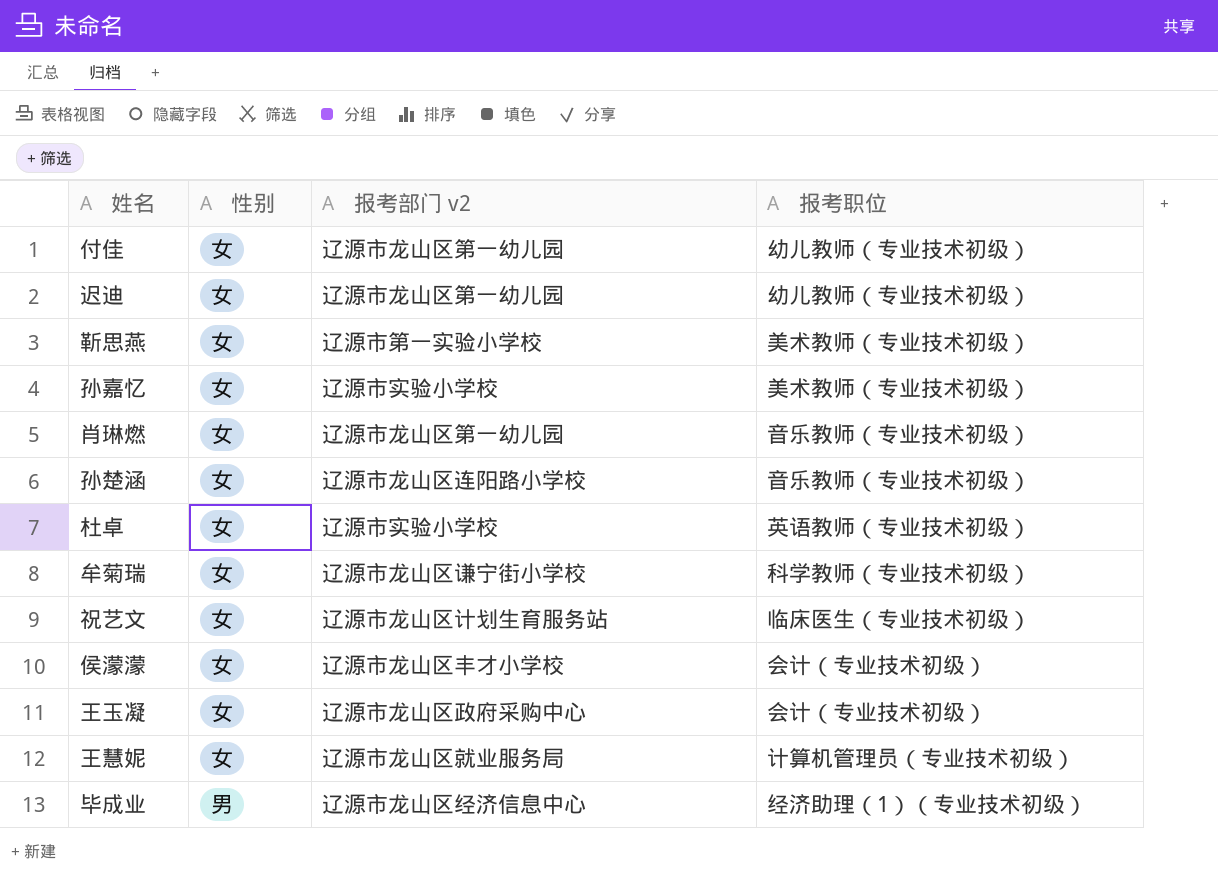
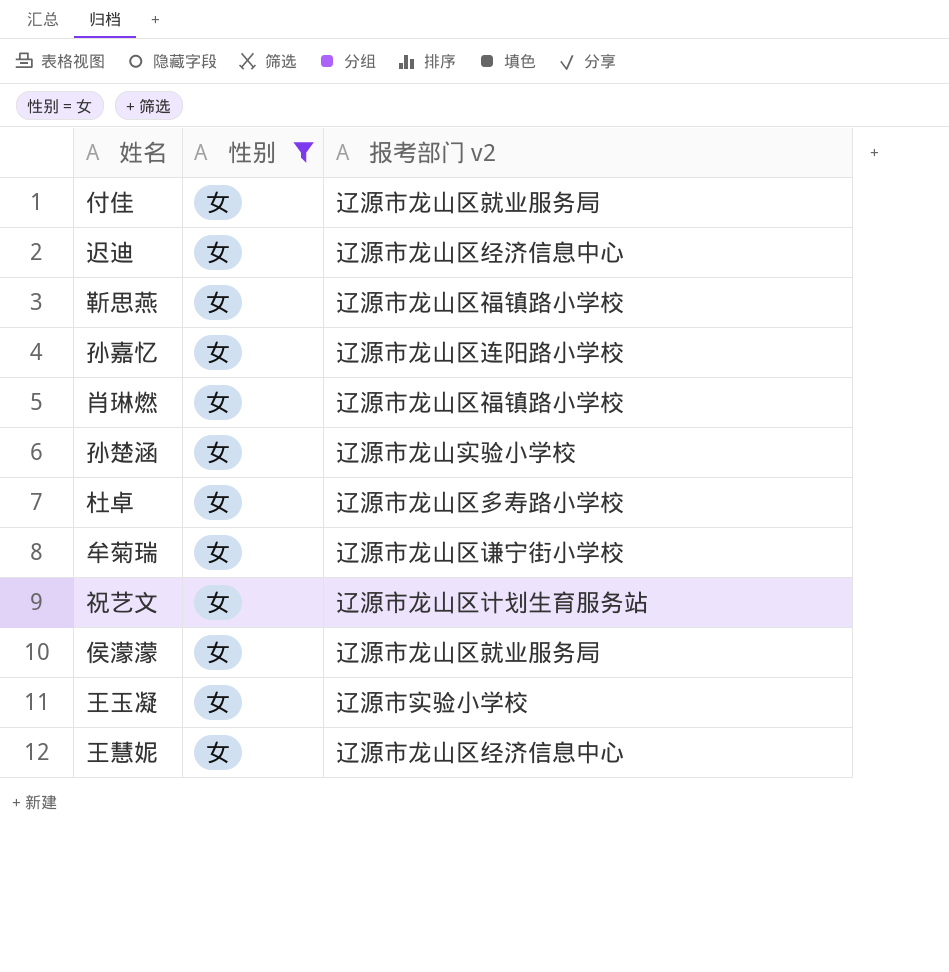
filter: none -> 性别 = 女
column 报考职位 | position: 4 -> none
付佳 | 报考部门 v2: 辽源市龙山区第一幼儿园 -> 辽源市龙山区就业服务局
迟迪 | 报考部门 v2: 辽源市龙山区第一幼儿园 -> 辽源市龙山区经济信息中心
靳思燕 | 报考部门 v2: 辽源市第一实验小学校 -> 辽源市龙山区福镇路小学校
孙嘉忆 | 报考部门 v2: 辽源市实验小学校 -> 辽源市龙山区连阳路小学校
肖琳燃 | 报考部门 v2: 辽源市龙山区第一幼儿园 -> 辽源市龙山区福镇路小学校
孙楚涵 | 报考部门 v2: 辽源市龙山区连阳路小学校 -> 辽源市龙山实验小学校
杜卓 | 报考部门 v2: 辽源市实验小学校 -> 辽源市龙山区多寿路小学校
侯濛濛 | 报考部门 v2: 辽源市龙山区丰才小学校 -> 辽源市龙山区就业服务局
王玉凝 | 报考部门 v2: 辽源市龙山区政府采购中心 -> 辽源市实验小学校
王慧妮 | 报考部门 v2: 辽源市龙山区就业服务局 -> 辽源市龙山区经济信息中心

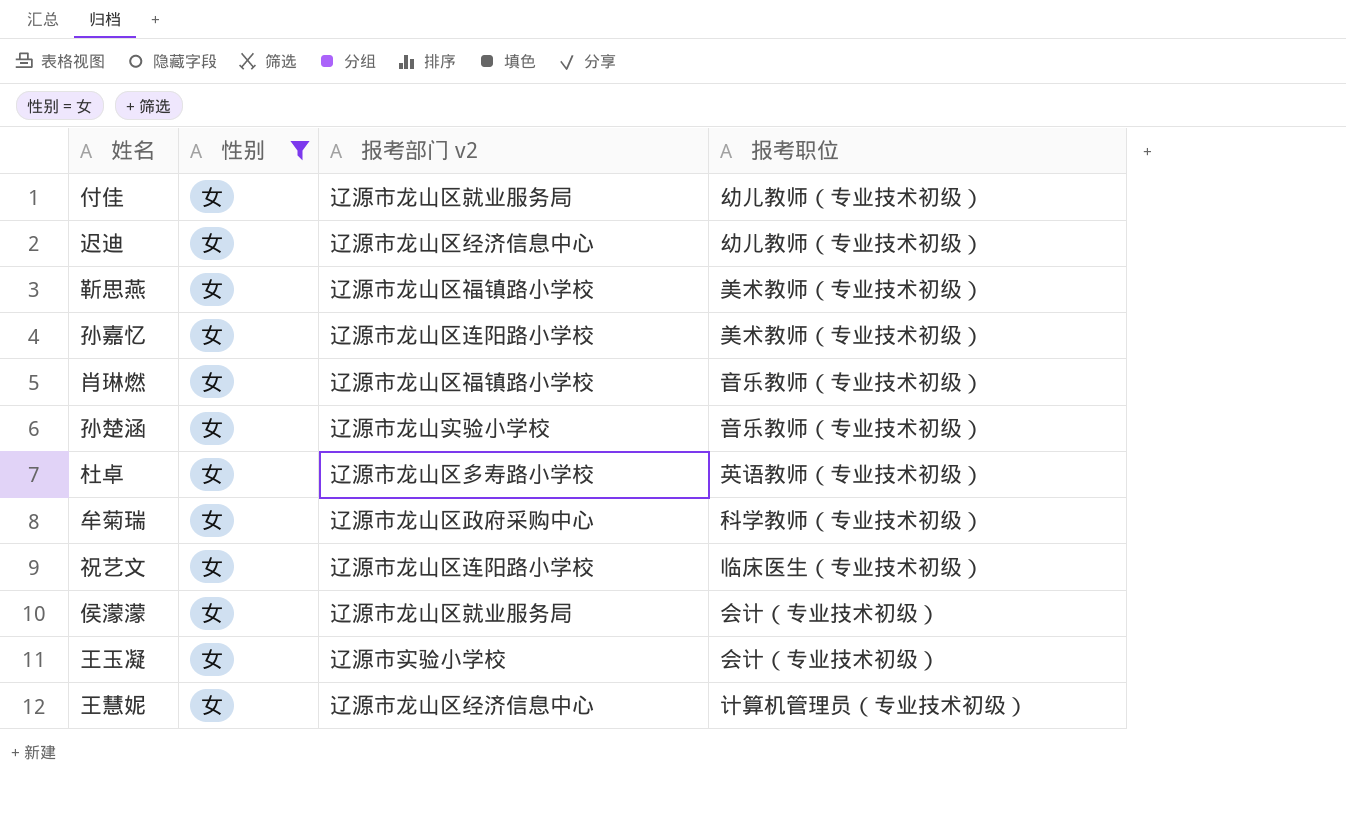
column 报考职位 | position: none -> 4
牟菊瑞 | 报考部门 v2: 辽源市龙山区谦宁街小学校 -> 辽源市龙山区政府采购中心
祝艺文 | 报考部门 v2: 辽源市龙山区计划生育服务站 -> 辽源市龙山区连阳路小学校

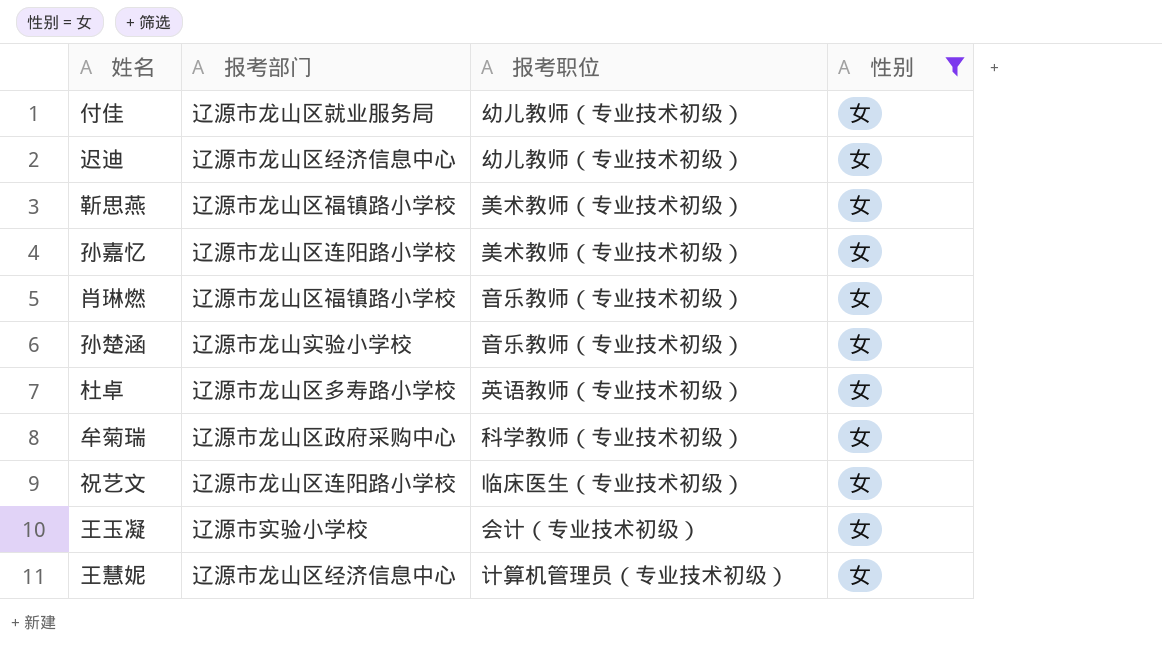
column name: 报考部门 v2 -> 报考部门
column 性别 | position: 2 -> 4
row 侯濛濛: 女 | 辽源市龙山区就业服务局 | 会计（专业技术初级） -> none

